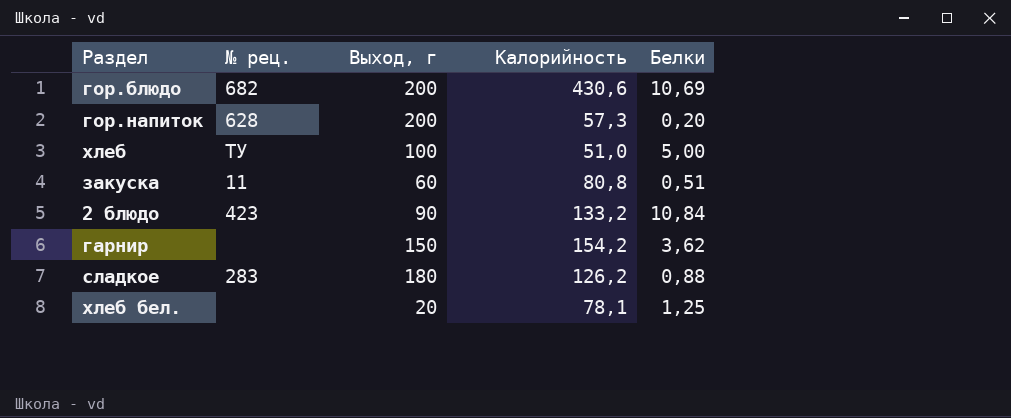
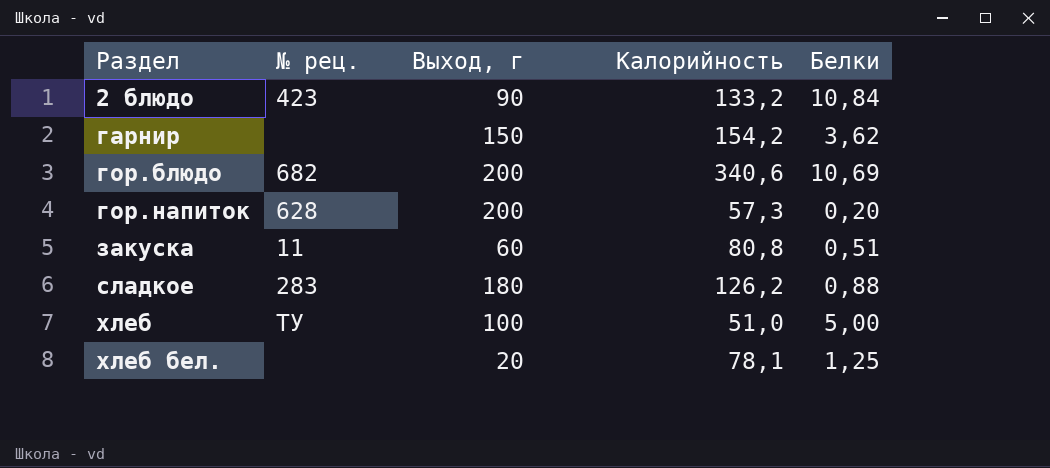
row order: none -> Раздел ascending
гор.блюдо | Калорийность: 430,6 -> 340,6

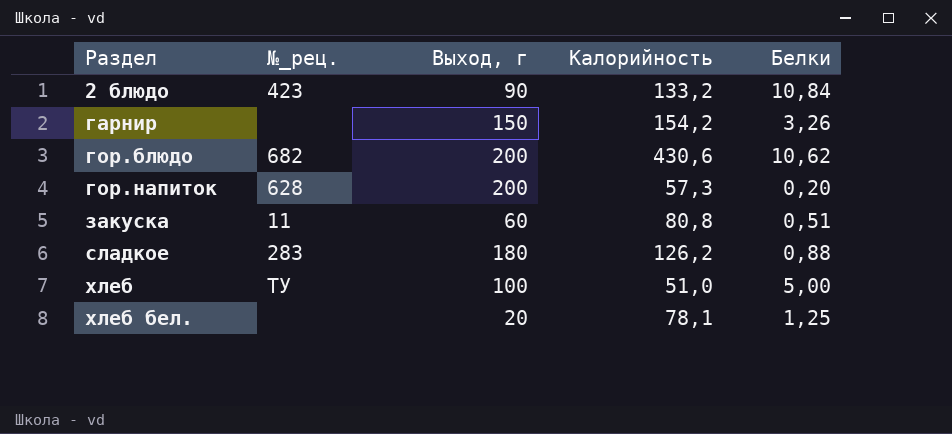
column name: № рец. -> №_рец.
гарнир | Белки: 3,62 -> 3,26
гор.блюдо | Калорийность: 340,6 -> 430,6
гор.блюдо | Белки: 10,69 -> 10,62

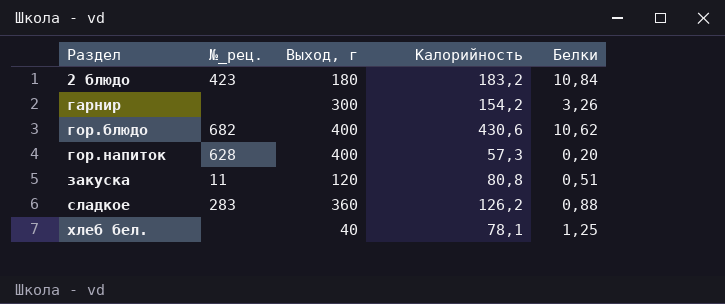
row хлеб: ТУ | 100 | 51,0 | 5,00 -> none
2 блюдо | Выход, г: 90 -> 180
2 блюдо | Калорийность: 133,2 -> 183,2
гарнир | Выход, г: 150 -> 300
гор.блюдо | Выход, г: 200 -> 400
гор.напиток | Выход, г: 200 -> 400
закуска | Выход, г: 60 -> 120
сладкое | Выход, г: 180 -> 360
хлеб бел. | Выход, г: 20 -> 40

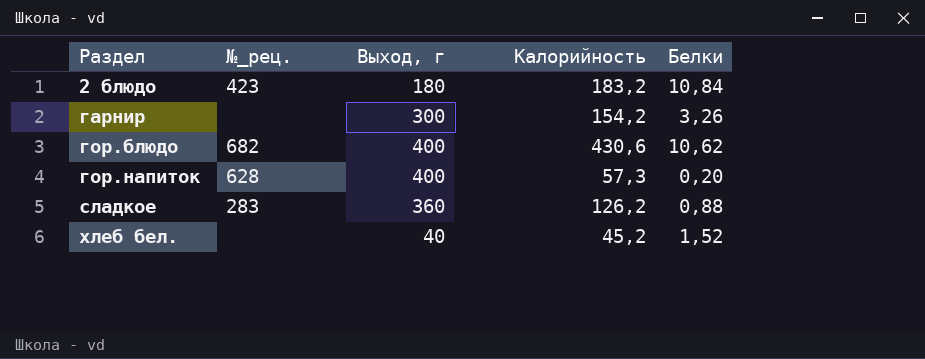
row закуска: 11 | 120 | 80,8 | 0,51 -> none
хлеб бел. | Калорийность: 78,1 -> 45,2
хлеб бел. | Белки: 1,25 -> 1,52

